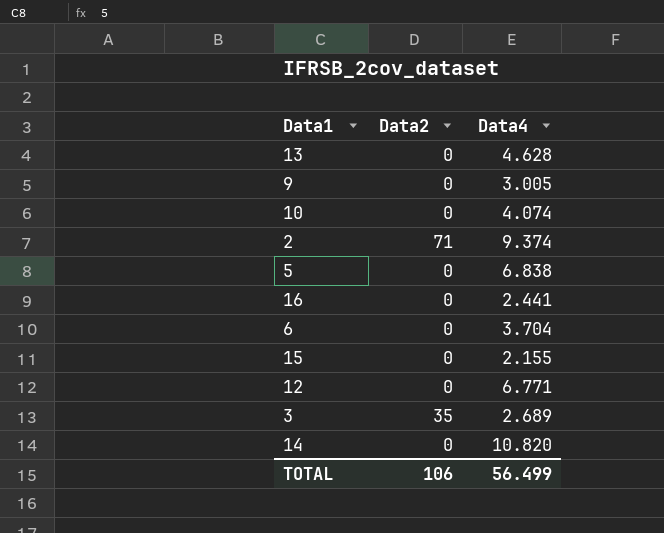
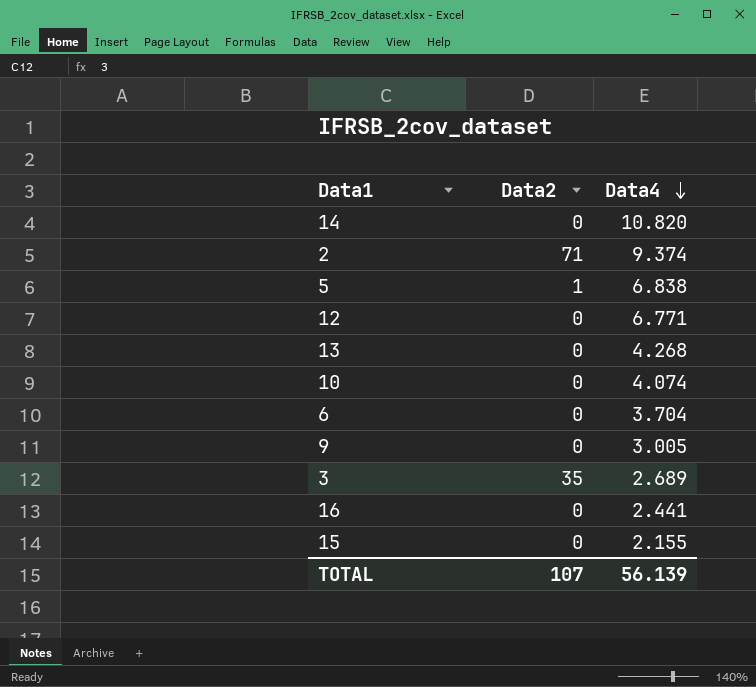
row order: none -> Data4 descending
5 | Data2: 0 -> 1
13 | Data4: 4.628 -> 4.268
TOTAL | Data2: 106 -> 107
TOTAL | Data4: 56.499 -> 56.139

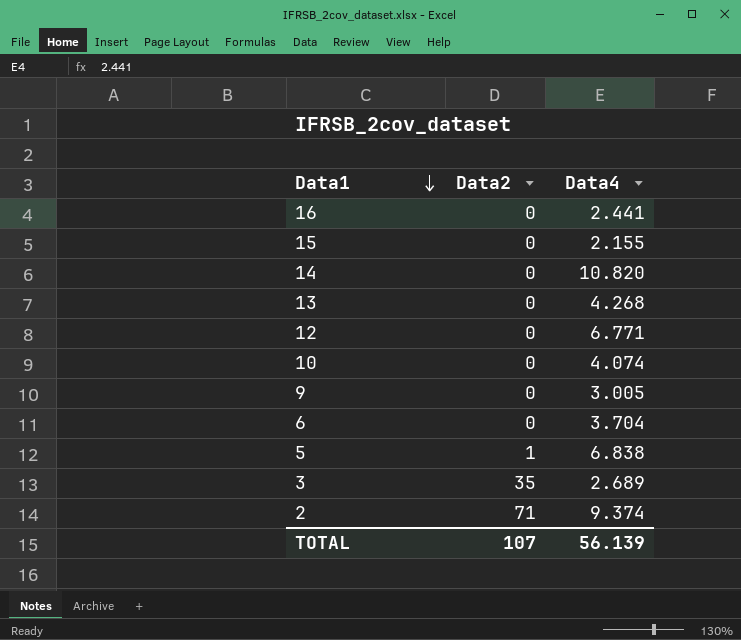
row order: Data4 descending -> Data1 descending

